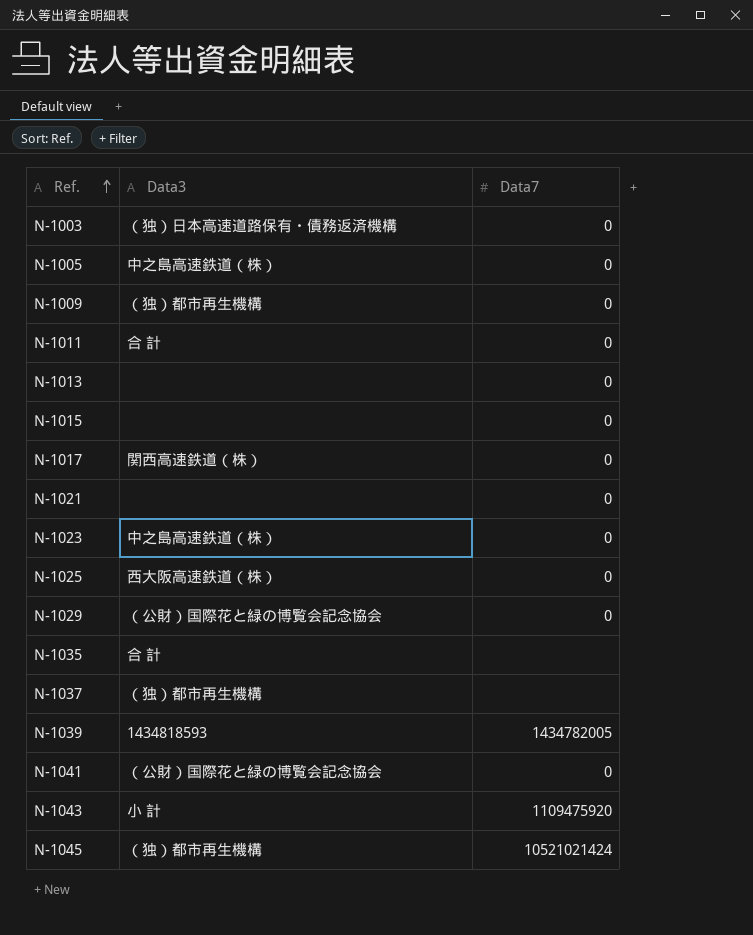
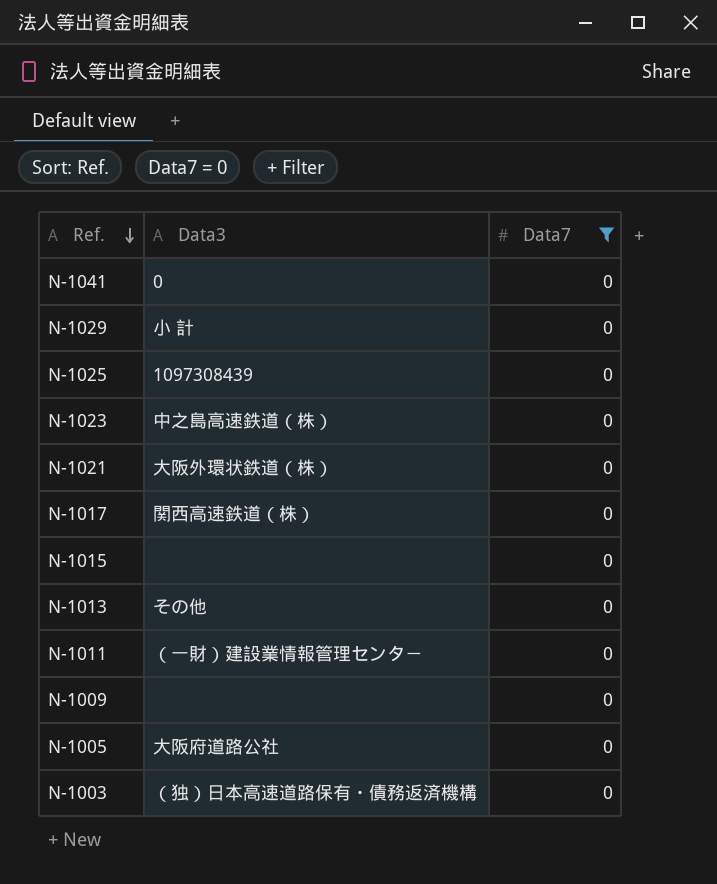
filter: none -> Data7 = 0
row order: Ref. ascending -> Ref. descending
N-1041 | Data3: （公財）国際花と緑の博覧会記念協会 -> 0
N-1029 | Data3: （公財）国際花と緑の博覧会記念協会 -> 小 計
N-1025 | Data3: 西大阪高速鉄道（株） -> 1097308439
N-1021 | Data3: none -> 大阪外環状鉄道（株）
N-1013 | Data3: none -> その他
N-1011 | Data3: 合 計 -> （一財）建設業情報管理センタ－
N-1009 | Data3: （独）都市再生機構 -> none
N-1005 | Data3: 中之島高速鉄道（株） -> 大阪府道路公社

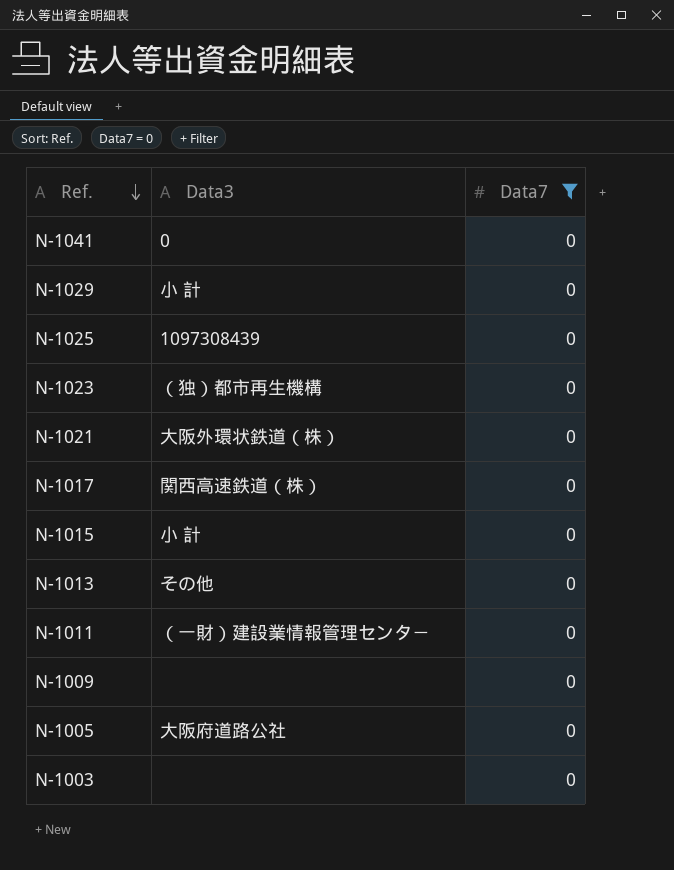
N-1023 | Data3: 中之島高速鉄道（株） -> （独）都市再生機構
N-1015 | Data3: none -> 小 計
N-1003 | Data3: （独）日本高速道路保有・債務返済機構 -> none

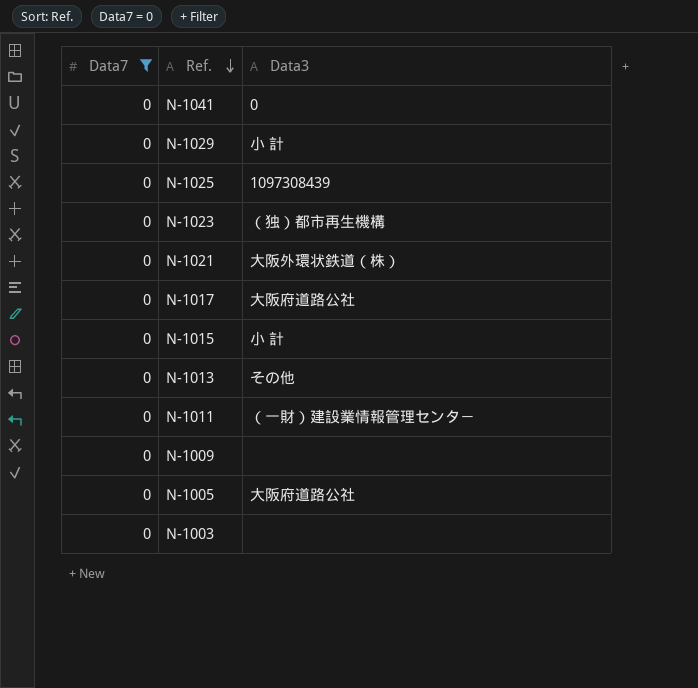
column Data7 | position: 3 -> 1
N-1017 | Data3: 関西高速鉄道（株） -> 大阪府道路公社

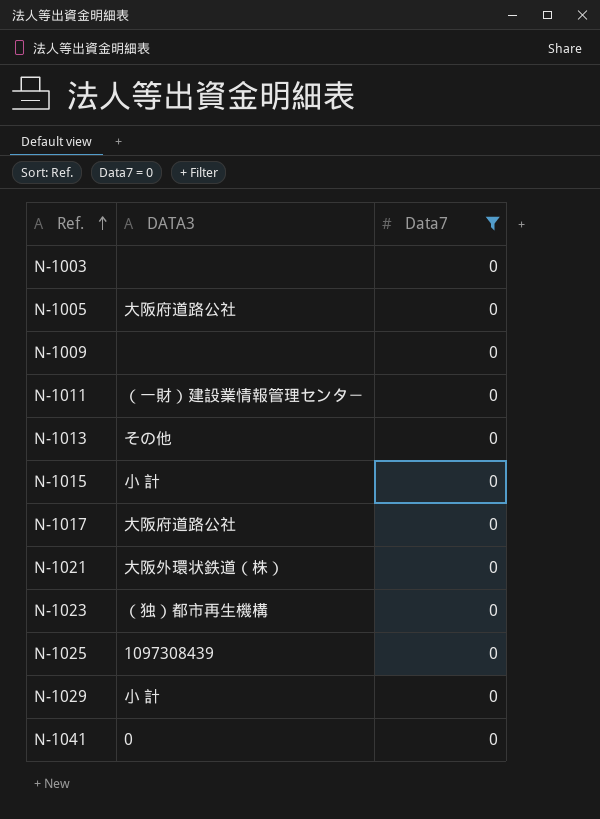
row order: Ref. descending -> Ref. ascending
column name: Data3 -> DATA3
column Data7 | position: 1 -> 3

